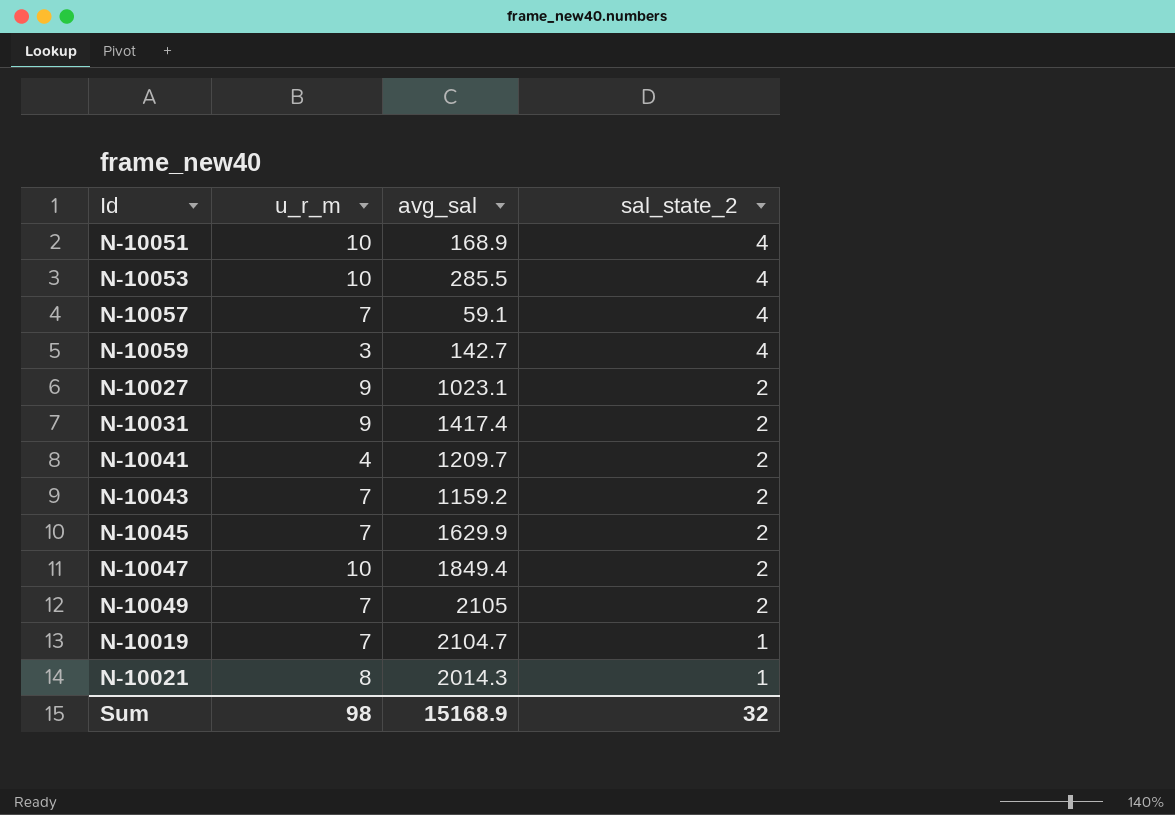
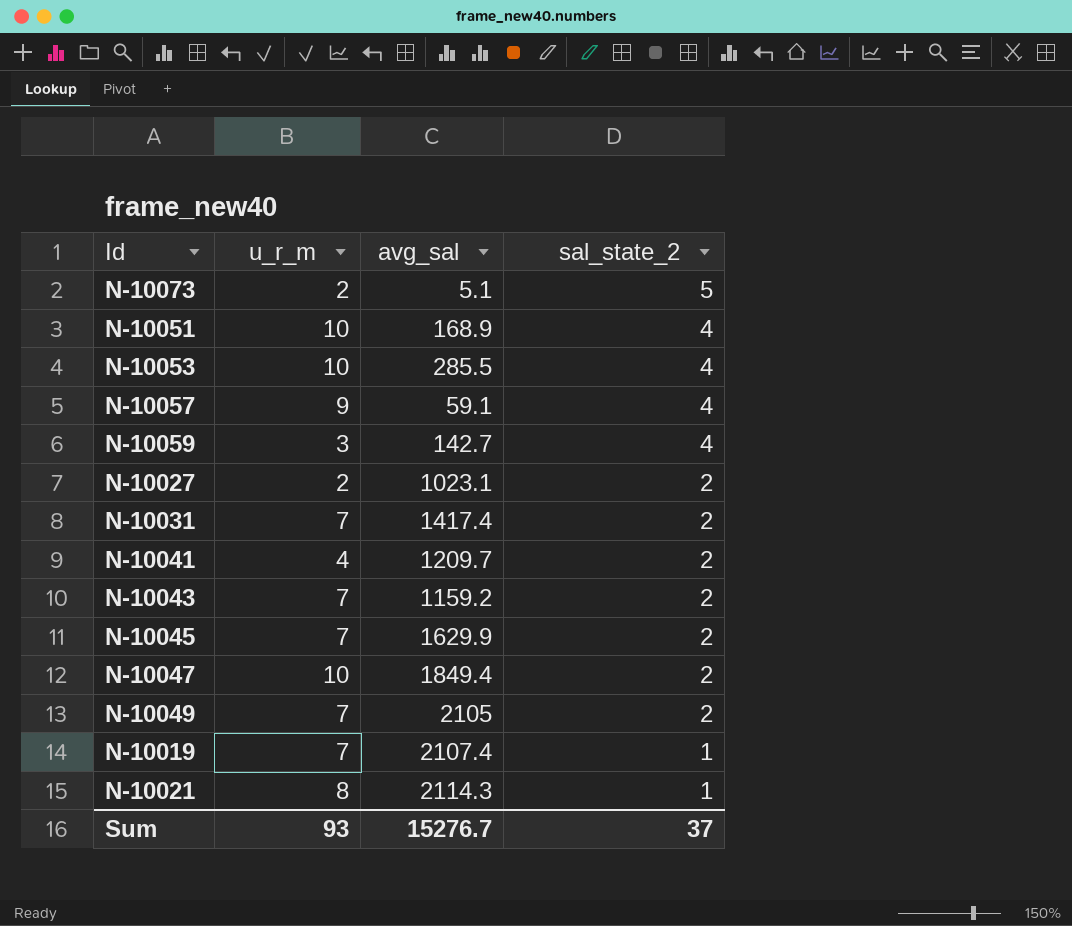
row N-10073: none -> 2 | 5.1 | 5
N-10057 | u_r_m: 7 -> 9
N-10027 | u_r_m: 9 -> 2
N-10031 | u_r_m: 9 -> 7
N-10019 | avg_sal: 2104.7 -> 2107.4
N-10021 | avg_sal: 2014.3 -> 2114.3
Sum | u_r_m: 98 -> 93
Sum | avg_sal: 15168.9 -> 15276.7
Sum | sal_state_2: 32 -> 37

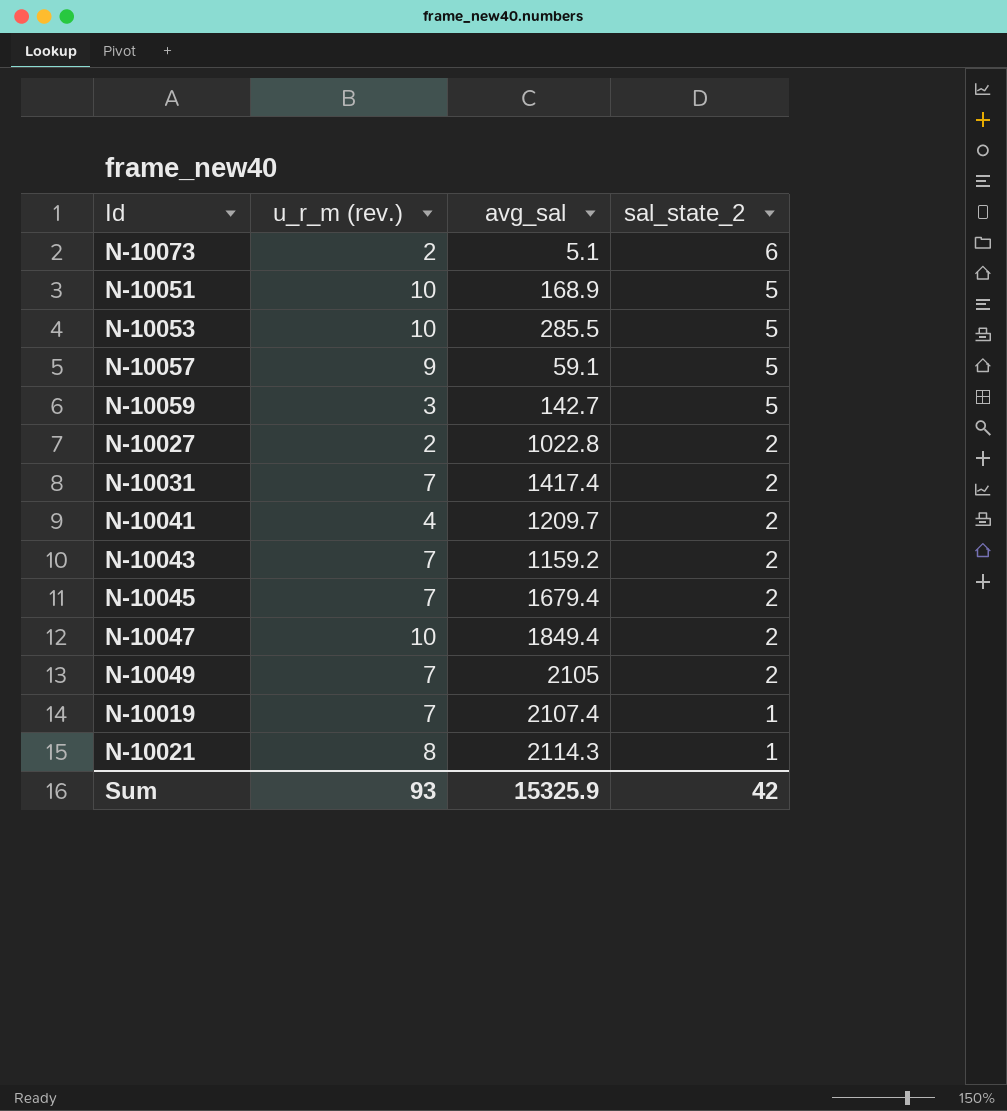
column name: u_r_m -> u_r_m (rev.)
N-10073 | sal_state_2: 5 -> 6
N-10051 | sal_state_2: 4 -> 5
N-10053 | sal_state_2: 4 -> 5
N-10057 | sal_state_2: 4 -> 5
N-10059 | sal_state_2: 4 -> 5
N-10027 | avg_sal: 1023.1 -> 1022.8
N-10045 | avg_sal: 1629.9 -> 1679.4
Sum | avg_sal: 15276.7 -> 15325.9
Sum | sal_state_2: 37 -> 42

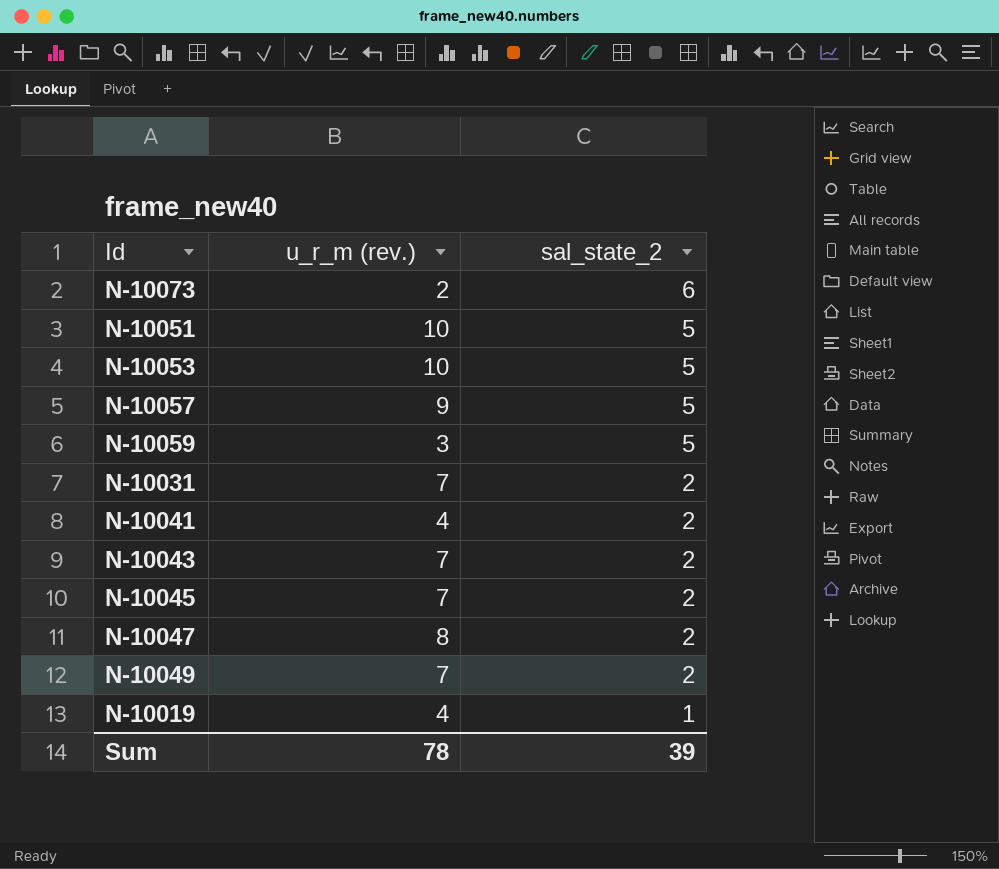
column avg_sal | position: 3 -> none
row N-10027: 2 | 1022.8 | 2 -> none
row N-10021: 8 | 2114.3 | 1 -> none
N-10047 | u_r_m (rev.): 10 -> 8
N-10019 | u_r_m (rev.): 7 -> 4
Sum | u_r_m (rev.): 93 -> 78
Sum | sal_state_2: 42 -> 39

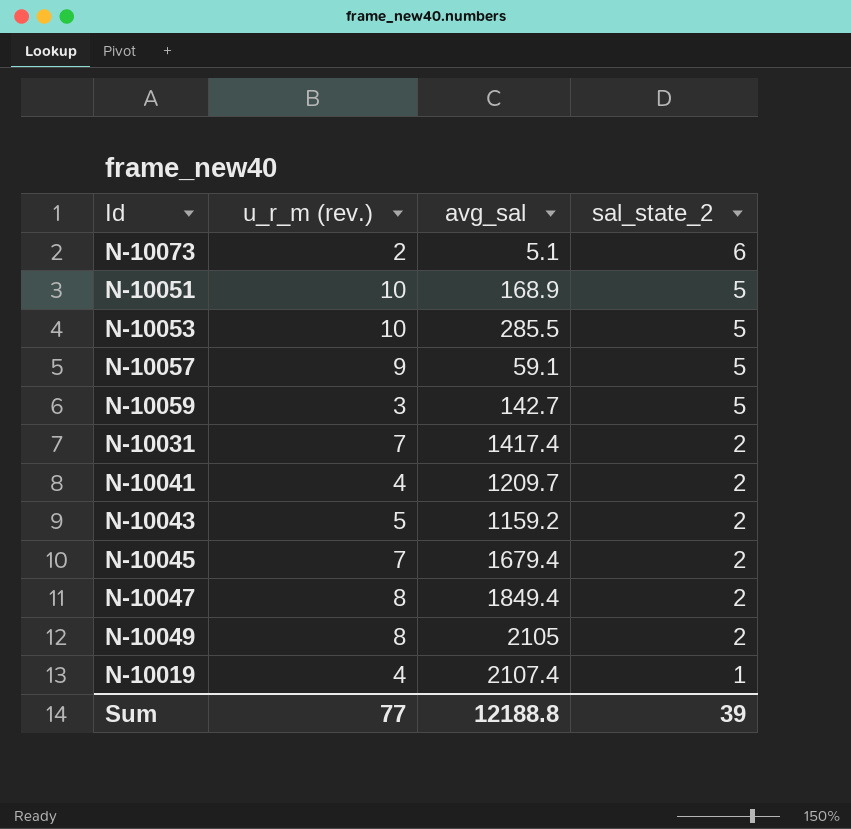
column avg_sal | position: none -> 3
N-10043 | u_r_m (rev.): 7 -> 5
N-10049 | u_r_m (rev.): 7 -> 8
Sum | u_r_m (rev.): 78 -> 77

